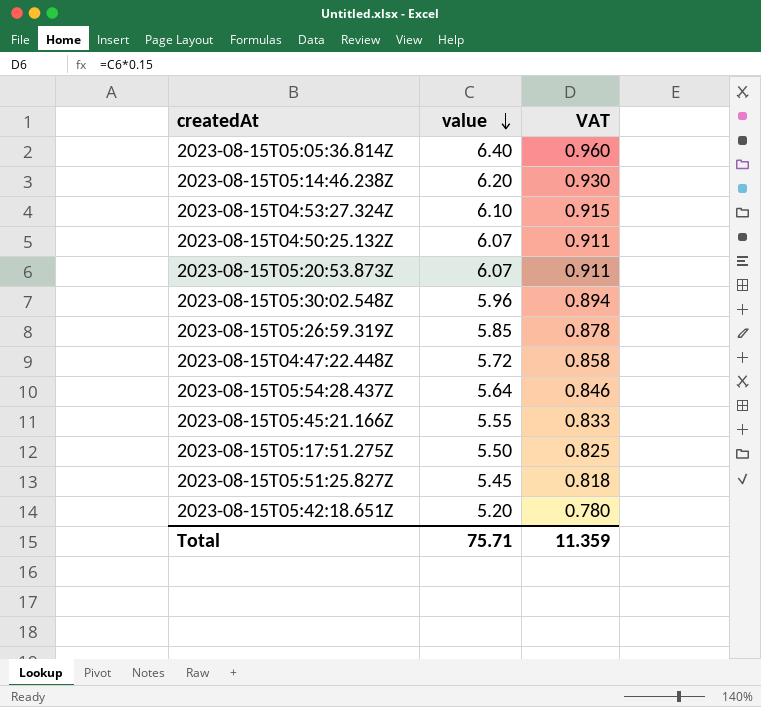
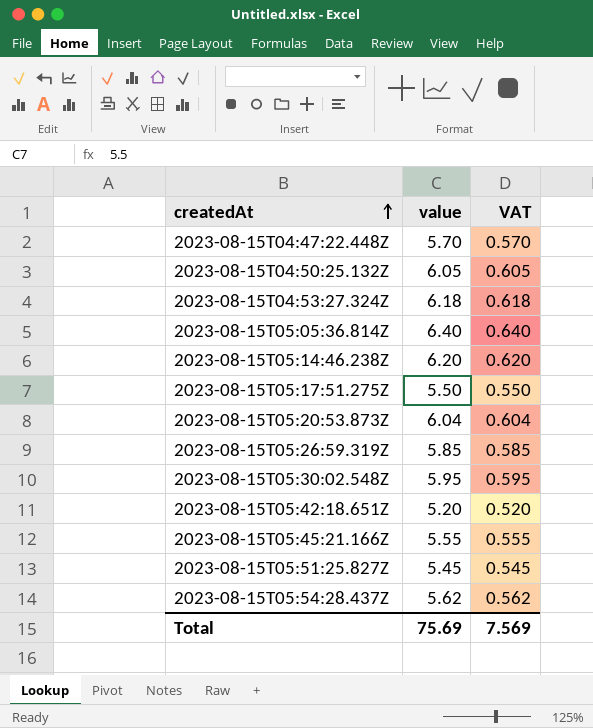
row order: value descending -> createdAt ascending
column VAT | formula: [value] * 0.15 -> [value] * 0.1
2023-08-15T04:47:22.448Z | value: 5.72 -> 5.70
2023-08-15T04:50:25.132Z | value: 6.07 -> 6.05
2023-08-15T04:53:27.324Z | value: 6.10 -> 6.18
2023-08-15T05:20:53.873Z | value: 6.07 -> 6.04
2023-08-15T05:30:02.548Z | value: 5.96 -> 5.95
2023-08-15T05:54:28.437Z | value: 5.64 -> 5.62
Total | value: 75.71 -> 75.69
Total | VAT: 11.359 -> 7.569

